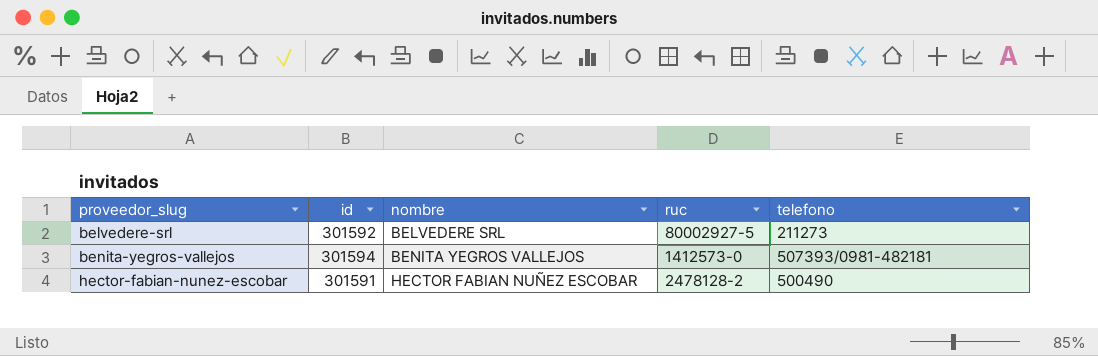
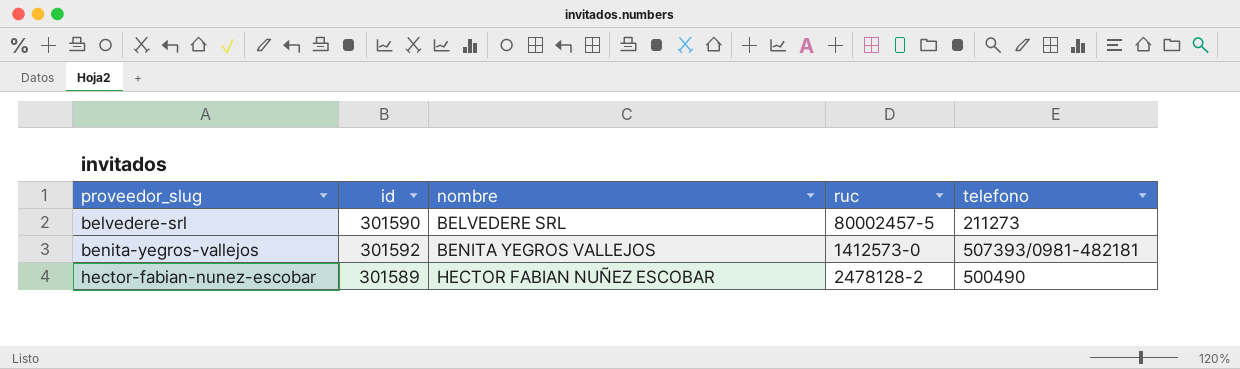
belvedere-srl | id: 301592 -> 301590
belvedere-srl | ruc: 80002927-5 -> 80002457-5
benita-yegros-vallejos | id: 301594 -> 301592
hector-fabian-nunez-escobar | id: 301591 -> 301589

